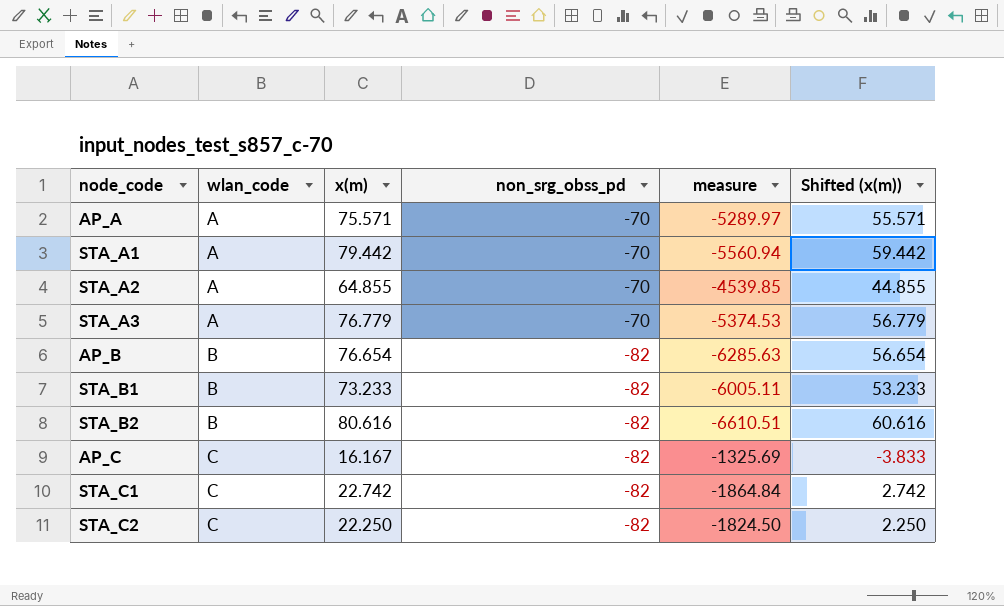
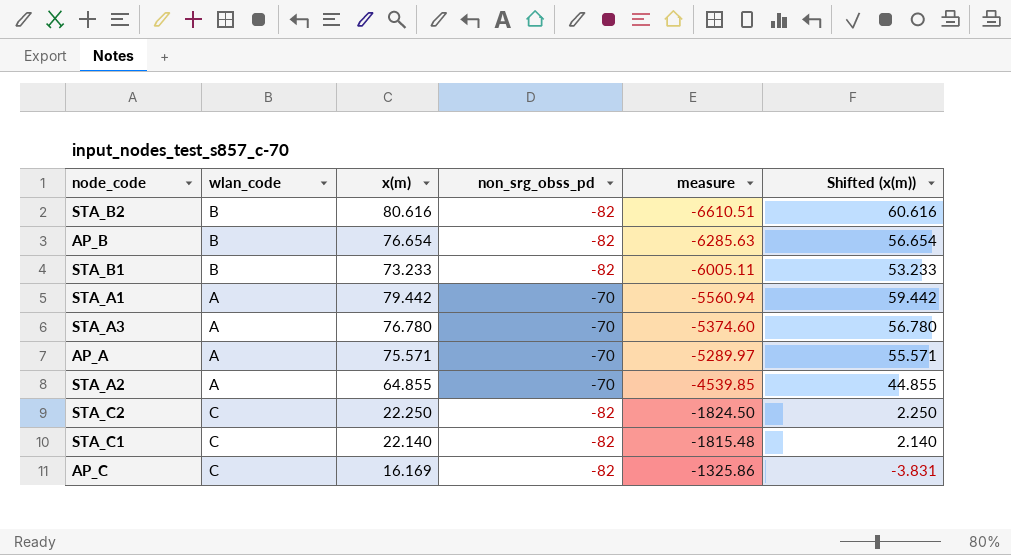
row order: wlan_code ascending -> measure ascending
STA_A3 | x(m): 76.779 -> 76.780
STA_A3 | measure: -5374.53 -> -5374.60
STA_A3 | Shifted (x(m)): 56.779 -> 56.780
STA_C1 | x(m): 22.742 -> 22.140
STA_C1 | measure: -1864.84 -> -1815.48
STA_C1 | Shifted (x(m)): 2.742 -> 2.140
AP_C | x(m): 16.167 -> 16.169
AP_C | measure: -1325.69 -> -1325.86
AP_C | Shifted (x(m)): -3.833 -> -3.831

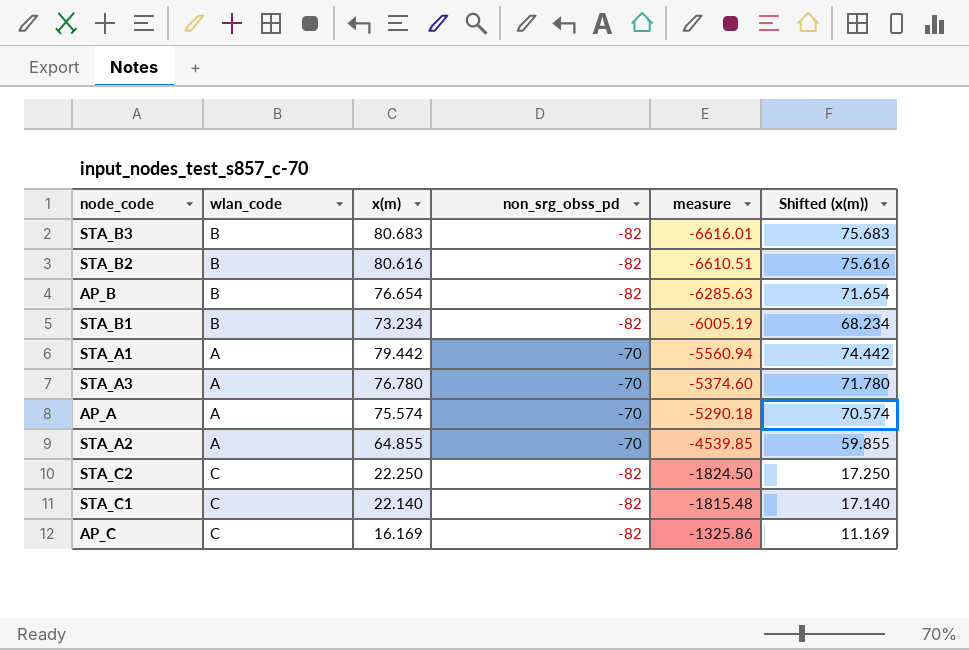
column Shifted (x(m)) | formula: [x(m)] - 20 -> [x(m)] - 5
row STA_B3: none -> B | 80.683 | -82 | -6616.01 | 75.683
STA_B1 | x(m): 73.233 -> 73.234
STA_B1 | measure: -6005.11 -> -6005.19
AP_A | x(m): 75.571 -> 75.574
AP_A | measure: -5289.97 -> -5290.18

